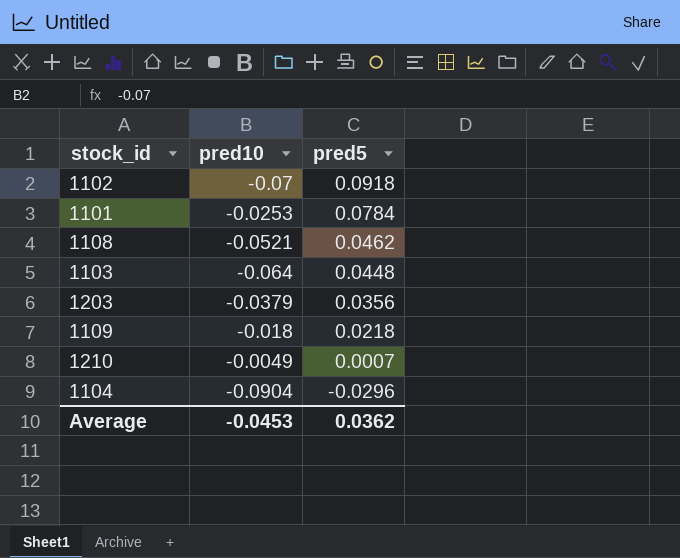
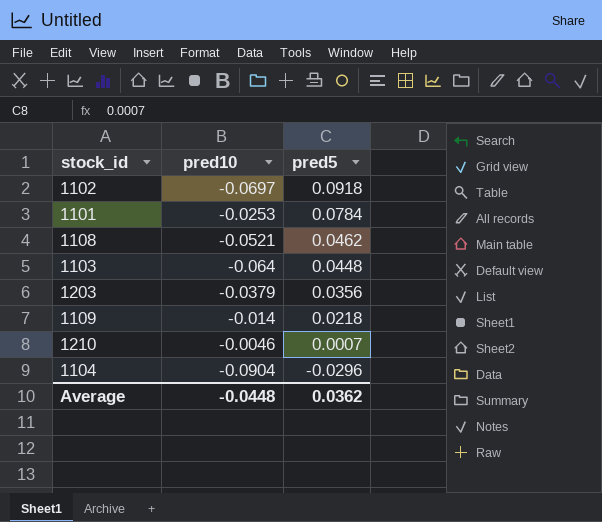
1102 | pred10: -0.07 -> -0.0697
1109 | pred10: -0.018 -> -0.014
1210 | pred10: -0.0049 -> -0.0046
Average | pred10: -0.0453 -> -0.0448

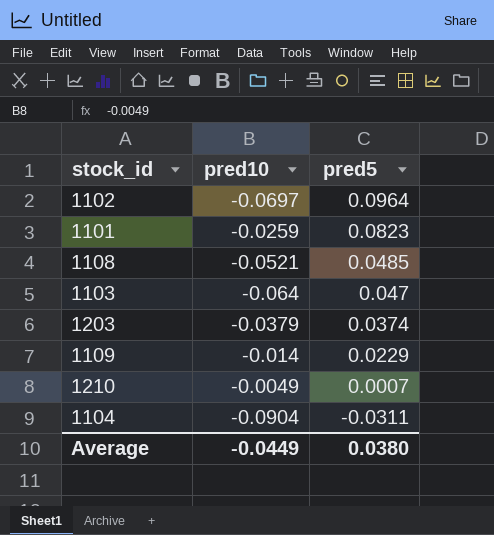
1102 | pred5: 0.0918 -> 0.0964
1101 | pred10: -0.0253 -> -0.0259
1101 | pred5: 0.0784 -> 0.0823
1108 | pred5: 0.0462 -> 0.0485
1103 | pred5: 0.0448 -> 0.047
1203 | pred5: 0.0356 -> 0.0374
1109 | pred5: 0.0218 -> 0.0229
1210 | pred10: -0.0046 -> -0.0049
1104 | pred5: -0.0296 -> -0.0311
Average | pred10: -0.0448 -> -0.0449
Average | pred5: 0.0362 -> 0.0380

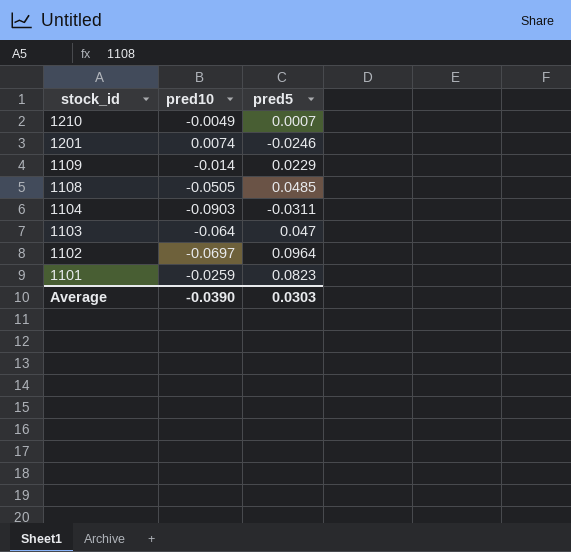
row order: pred5 descending -> stock_id descending
row 1203: -0.0379 | 0.0374 -> none
row 1201: none -> 0.0074 | -0.0246
1108 | pred10: -0.0521 -> -0.0505
1104 | pred10: -0.0904 -> -0.0903
Average | pred10: -0.0449 -> -0.0390
Average | pred5: 0.0380 -> 0.0303

